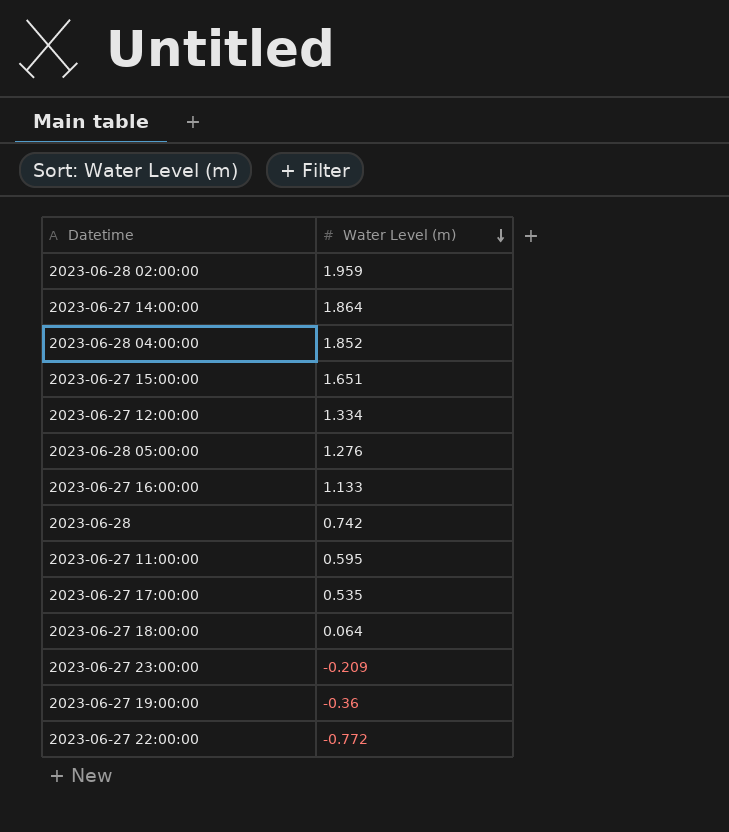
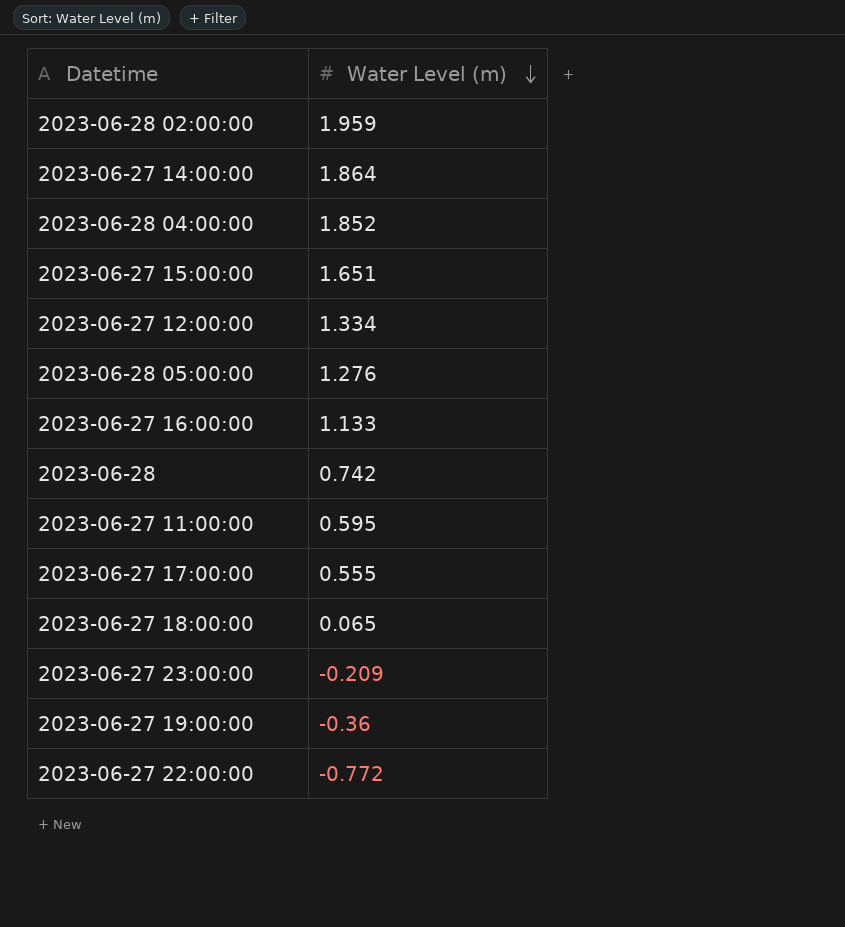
2023-06-27 17:00:00 | Water Level (m): 0.535 -> 0.555
2023-06-27 18:00:00 | Water Level (m): 0.064 -> 0.065

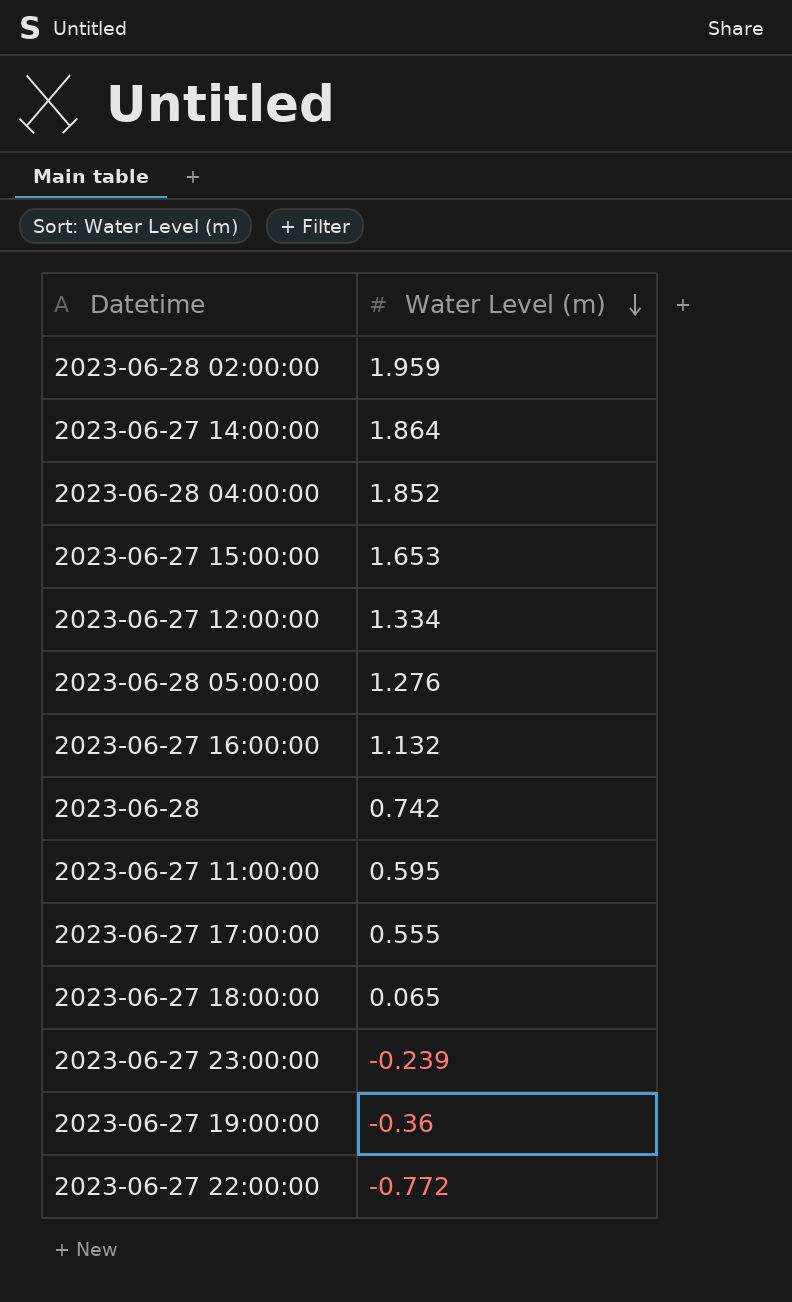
2023-06-27 15:00:00 | Water Level (m): 1.651 -> 1.653
2023-06-27 16:00:00 | Water Level (m): 1.133 -> 1.132
2023-06-27 23:00:00 | Water Level (m): -0.209 -> -0.239

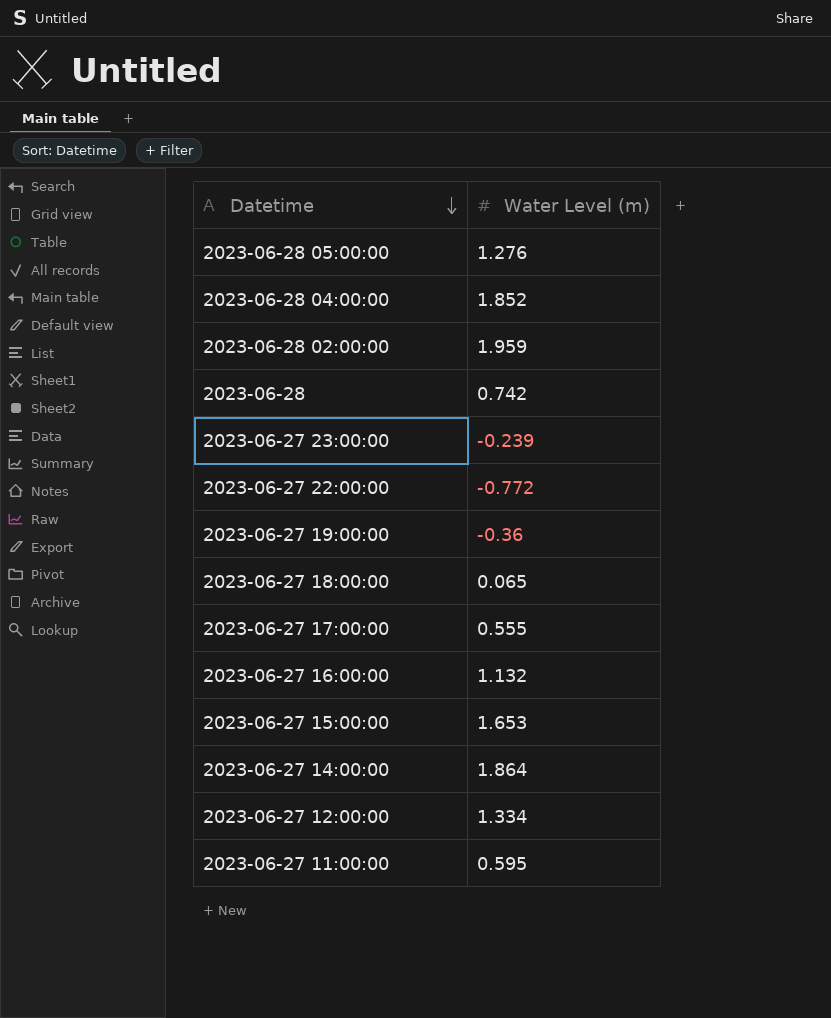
row order: Water Level (m) descending -> Datetime descending

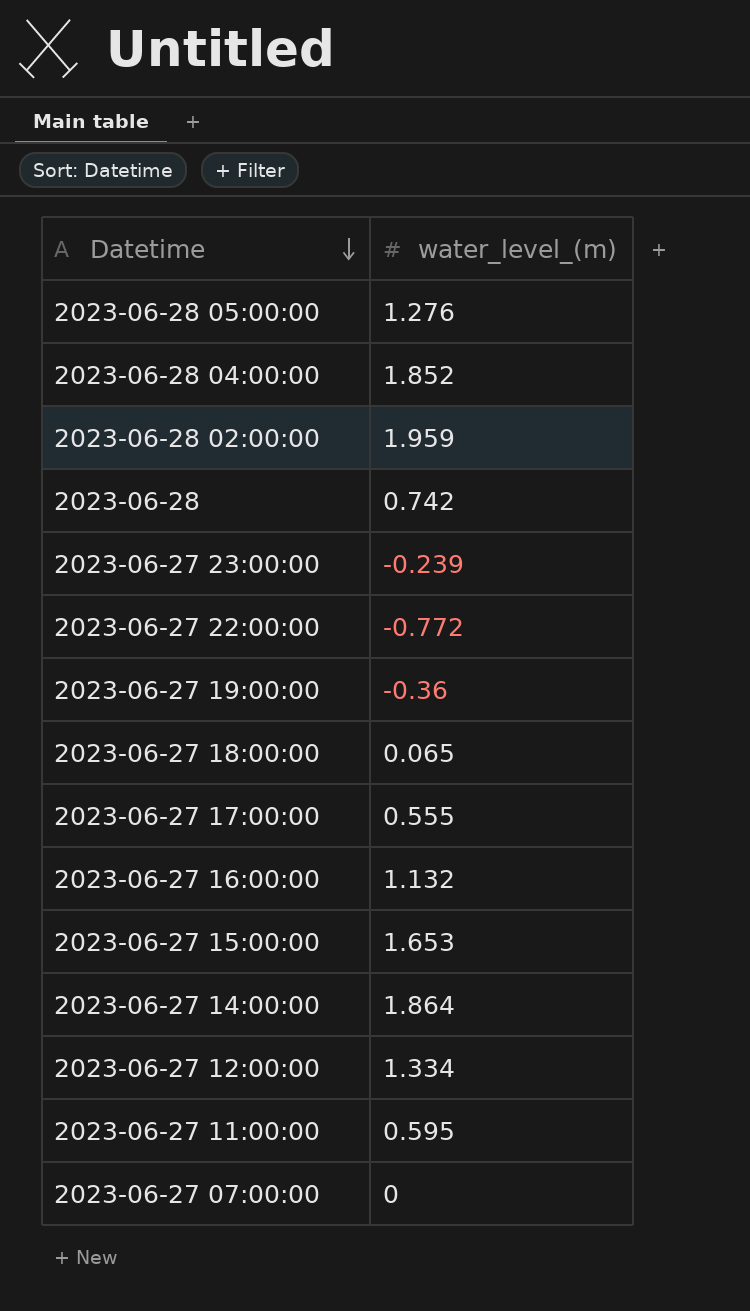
column name: Water Level (m) -> water_level_(m)
row 2023-06-27 07:00:00: none -> 0

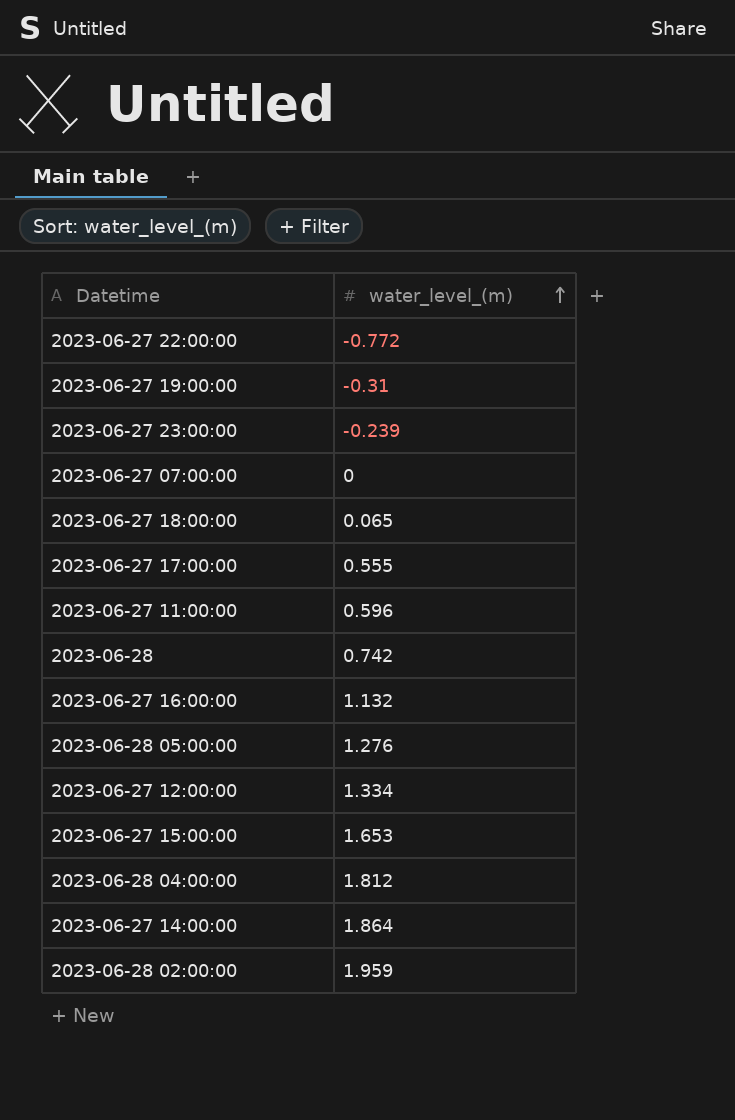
row order: Datetime descending -> water_level_(m) ascending
2023-06-27 19:00:00 | water_level_(m): -0.36 -> -0.31
2023-06-27 11:00:00 | water_level_(m): 0.595 -> 0.596
2023-06-28 04:00:00 | water_level_(m): 1.852 -> 1.812

